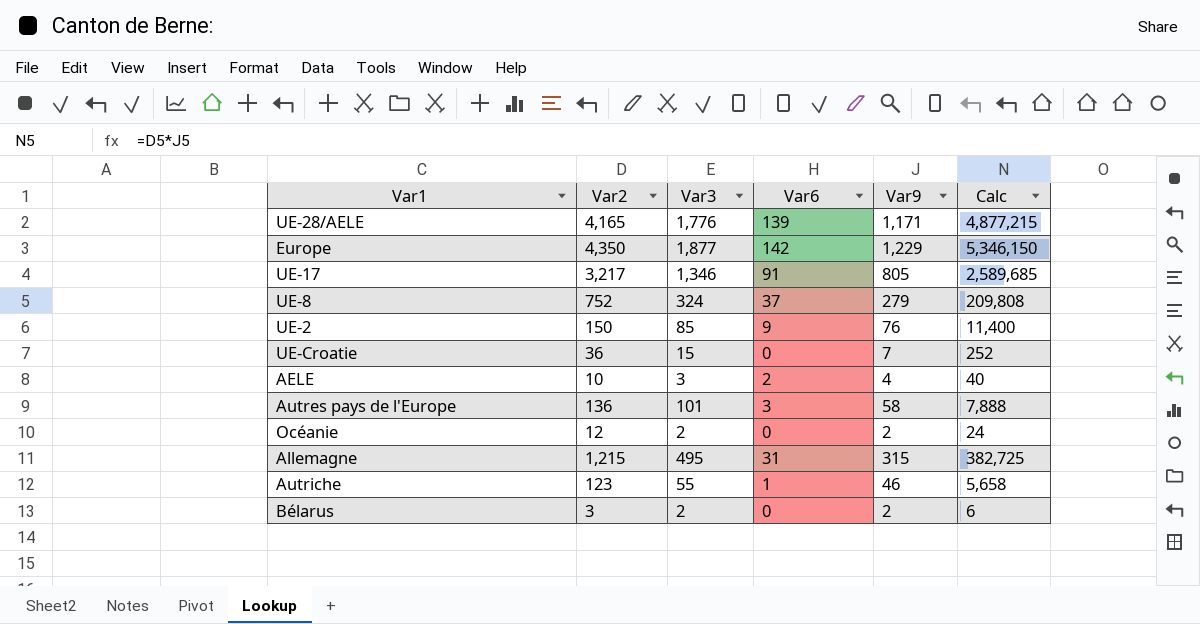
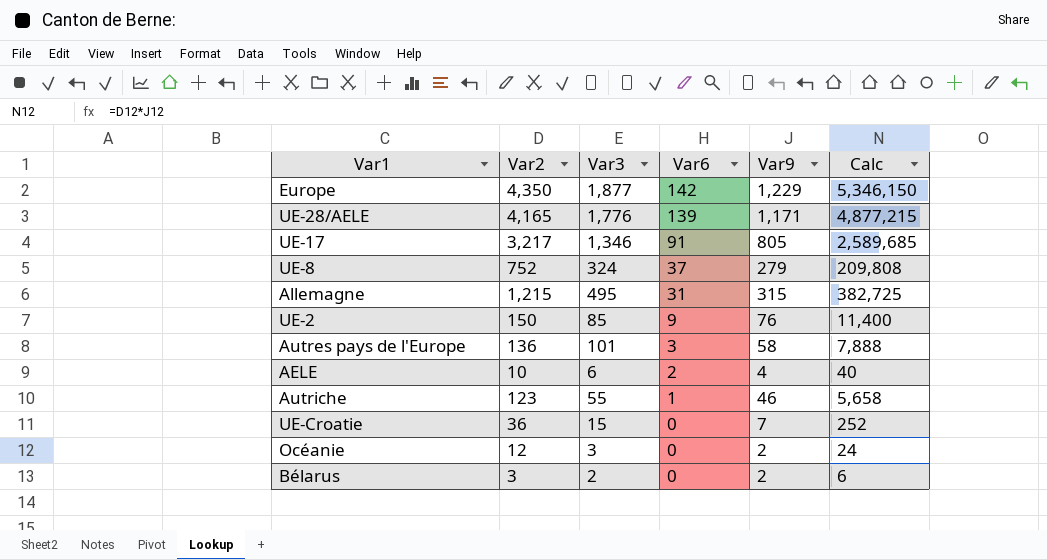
row order: none -> Var6 descending
AELE | Var3: 3 -> 6
Océanie | Var3: 2 -> 3

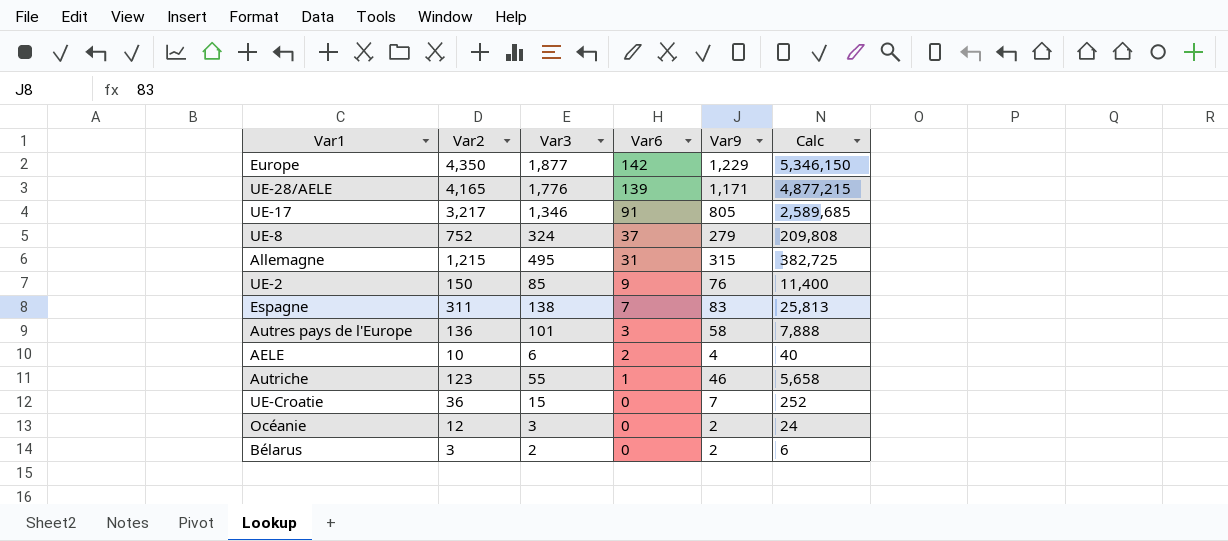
row Espagne: none -> 311 | 138 | 7 | 83 | 25,813

